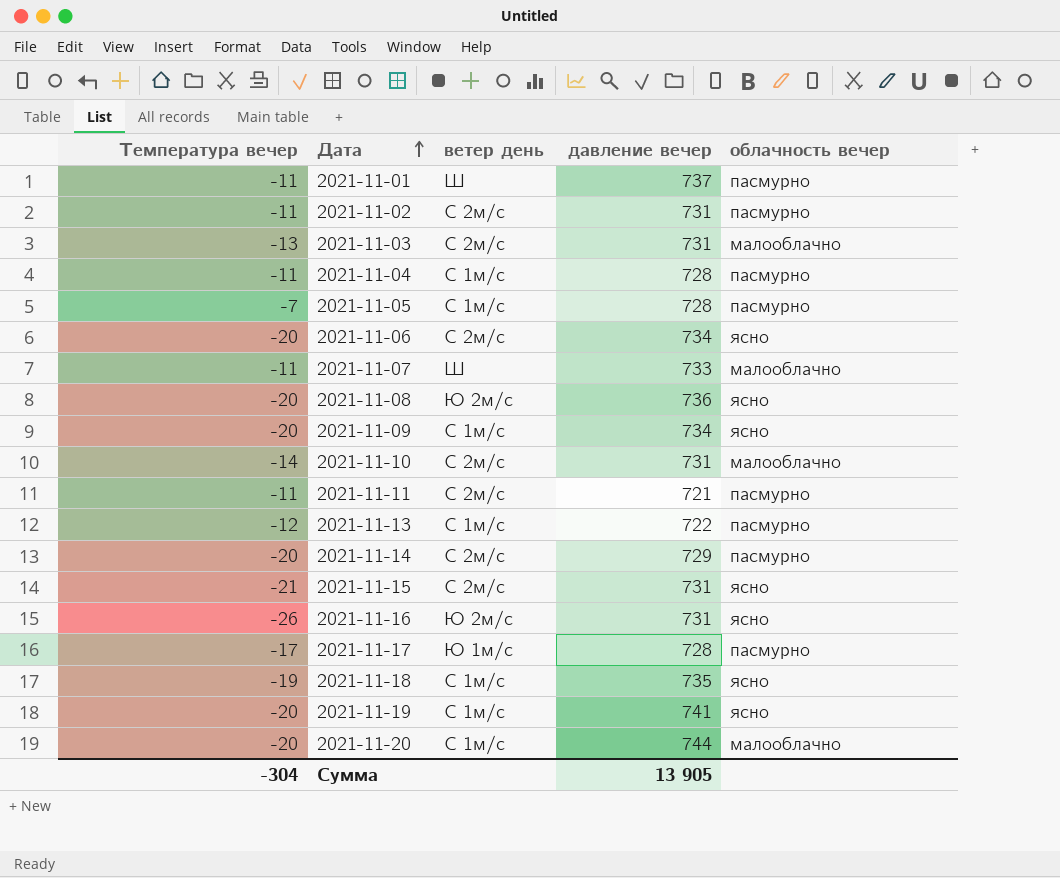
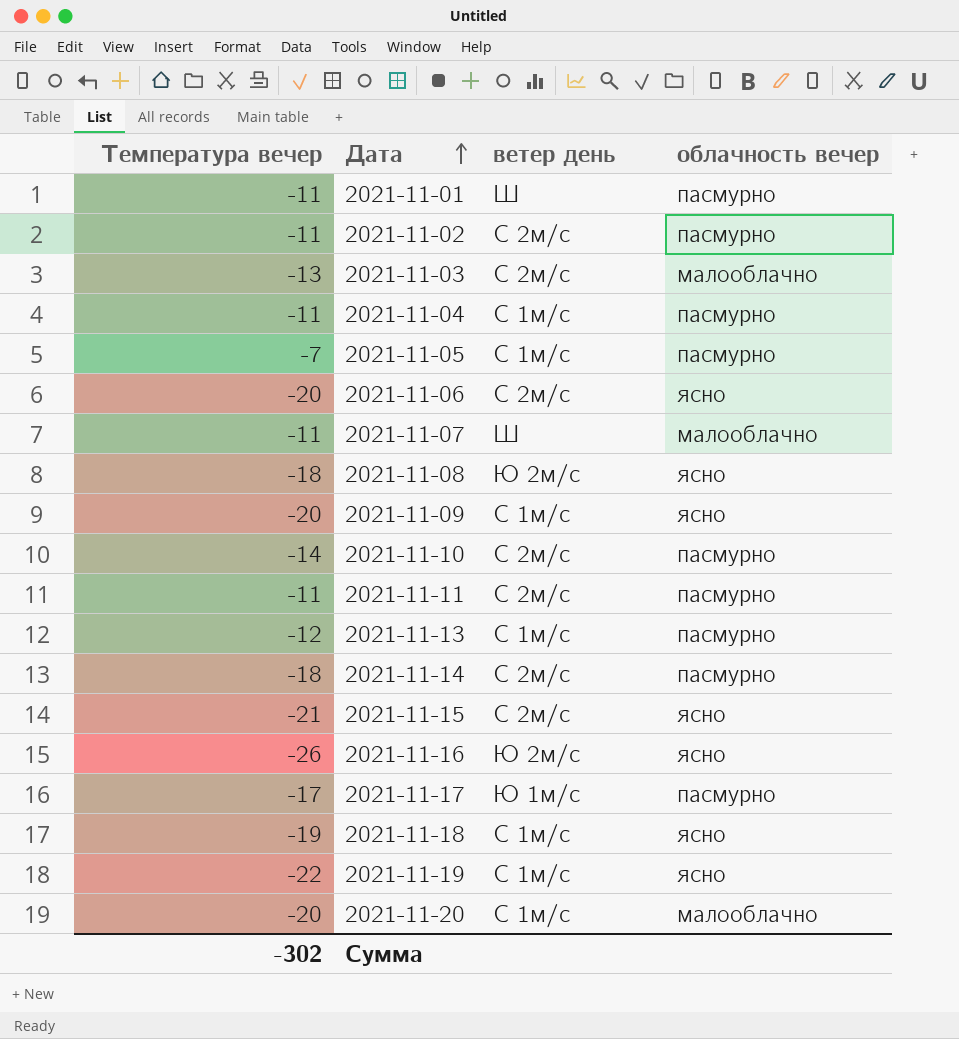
column давление вечер | position: 4 -> none
2021-11-08 | Температура вечер: -20 -> -18
2021-11-10 | облачность вечер: малооблачно -> пасмурно
2021-11-14 | Температура вечер: -20 -> -18
2021-11-19 | Температура вечер: -20 -> -22
Сумма | Температура вечер: -304 -> -302

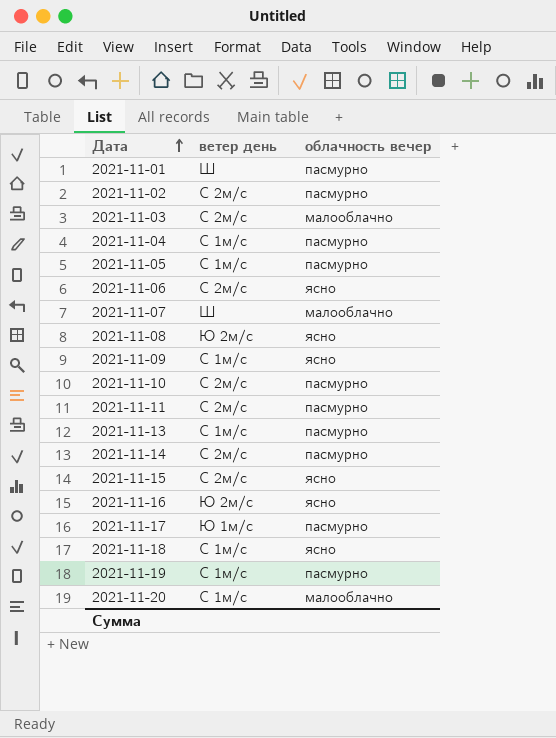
column Температура вечер | position: 1 -> none
2021-11-19 | облачность вечер: ясно -> пасмурно

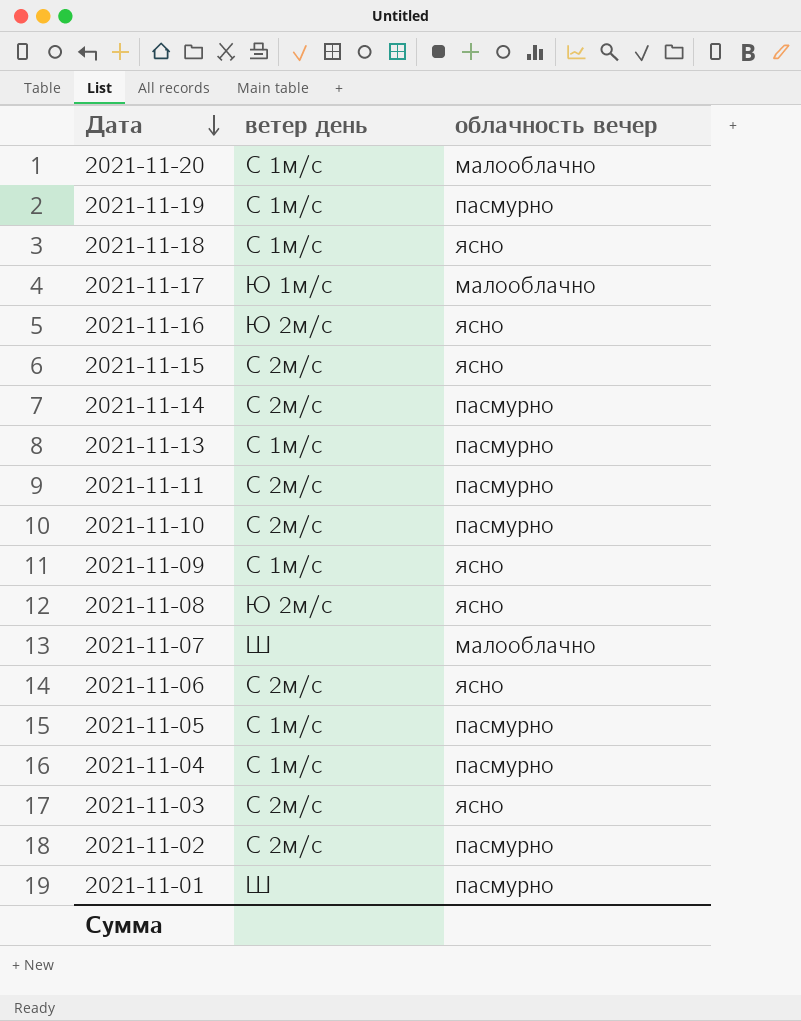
row order: Дата ascending -> Дата descending
2021-11-17 | облачность вечер: пасмурно -> малооблачно
2021-11-03 | облачность вечер: малооблачно -> ясно

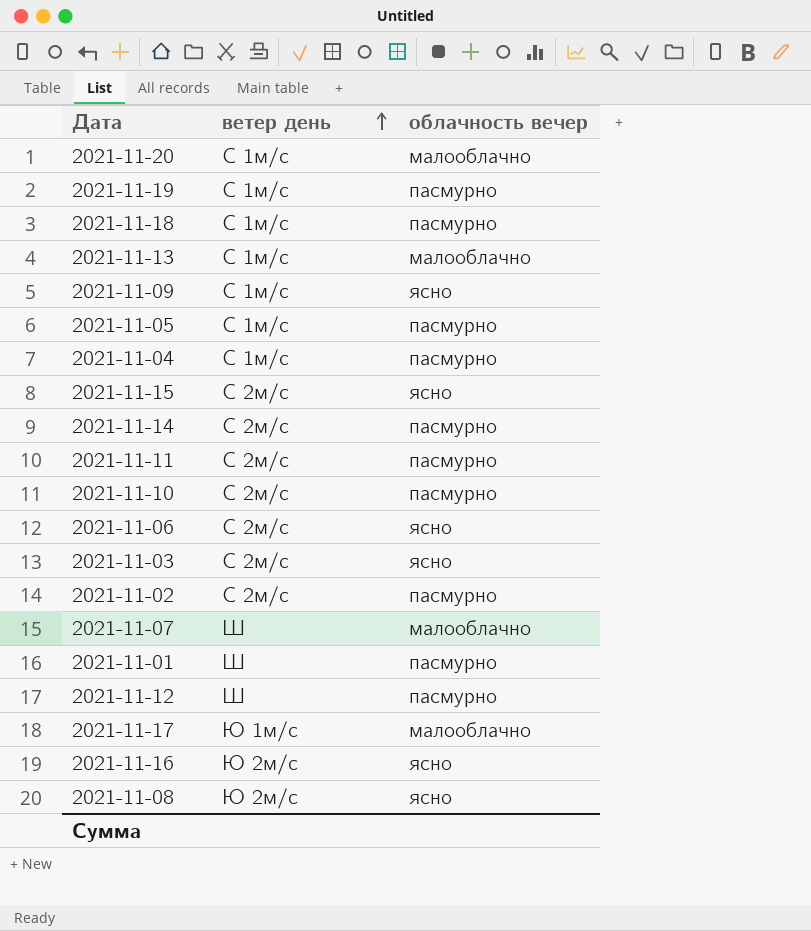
row order: Дата descending -> ветер день ascending
2021-11-18 | облачность вечер: ясно -> пасмурно
2021-11-13 | облачность вечер: пасмурно -> малооблачно
row 2021-11-12: none -> Ш | пасмурно

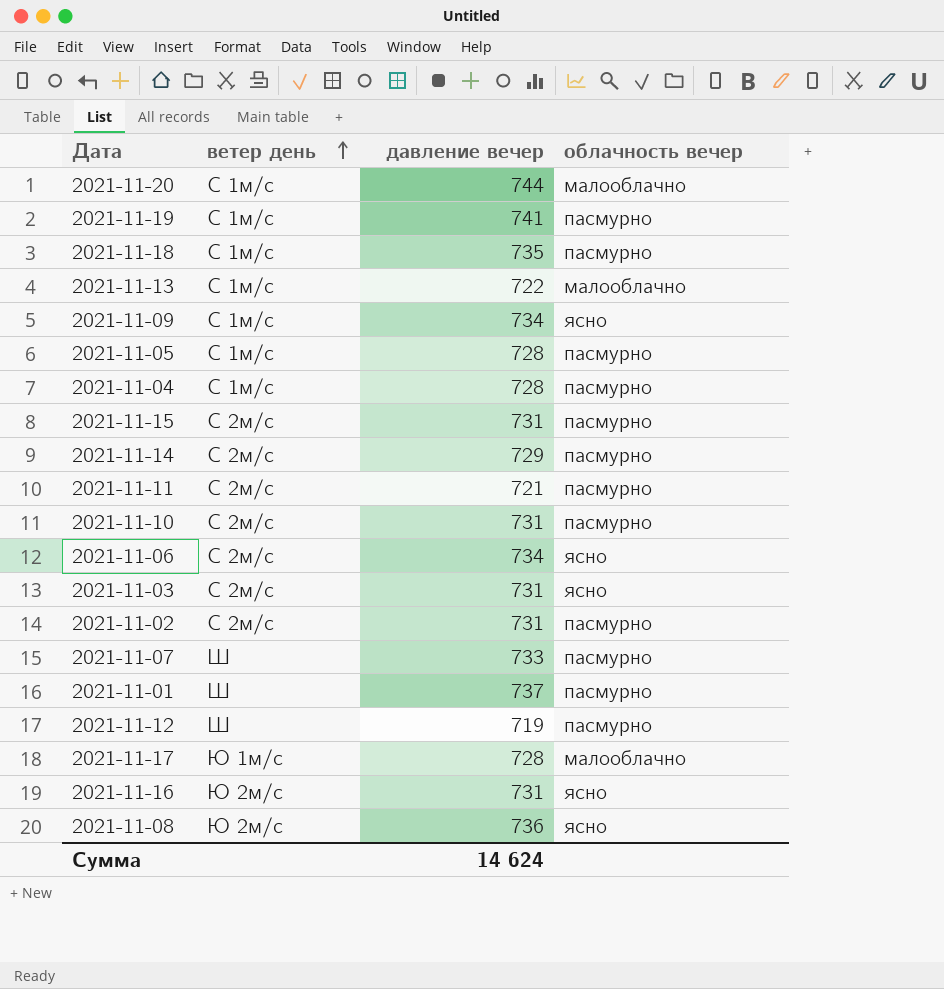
column давление вечер | position: none -> 3
2021-11-15 | облачность вечер: ясно -> пасмурно
2021-11-07 | облачность вечер: малооблачно -> пасмурно

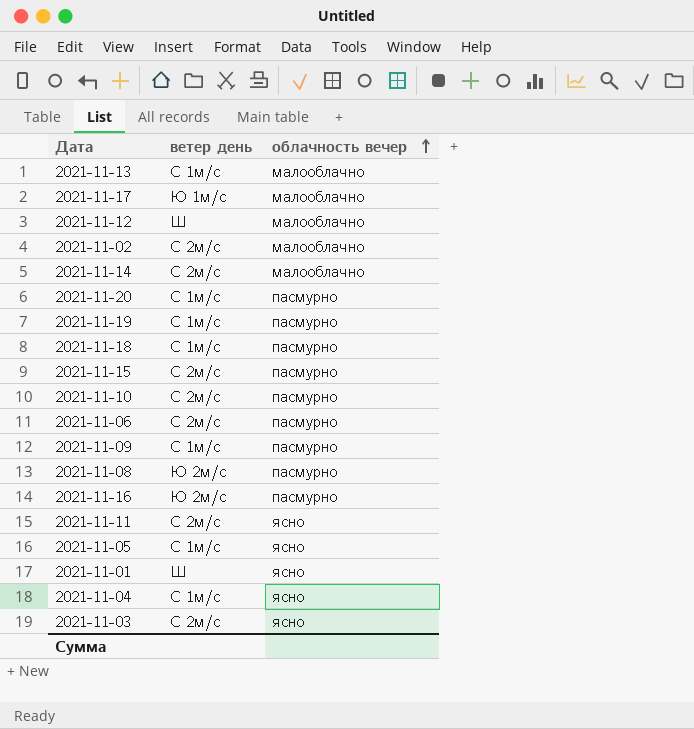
row order: ветер день ascending -> облачность вечер ascending
column давление вечер | position: 3 -> none
row 2021-11-07: Ш | 733 | пасмурно -> none
2021-11-12 | облачность вечер: пасмурно -> малооблачно
2021-11-02 | облачность вечер: пасмурно -> малооблачно
2021-11-14 | облачность вечер: пасмурно -> малооблачно
2021-11-20 | облачность вечер: малооблачно -> пасмурно
2021-11-06 | облачность вечер: ясно -> пасмурно
2021-11-09 | облачность вечер: ясно -> пасмурно
2021-11-08 | облачность вечер: ясно -> пасмурно
2021-11-16 | облачность вечер: ясно -> пасмурно
2021-11-11 | облачность вечер: пасмурно -> ясно
2021-11-05 | облачность вечер: пасмурно -> ясно
2021-11-01 | облачность вечер: пасмурно -> ясно
2021-11-04 | облачность вечер: пасмурно -> ясно

